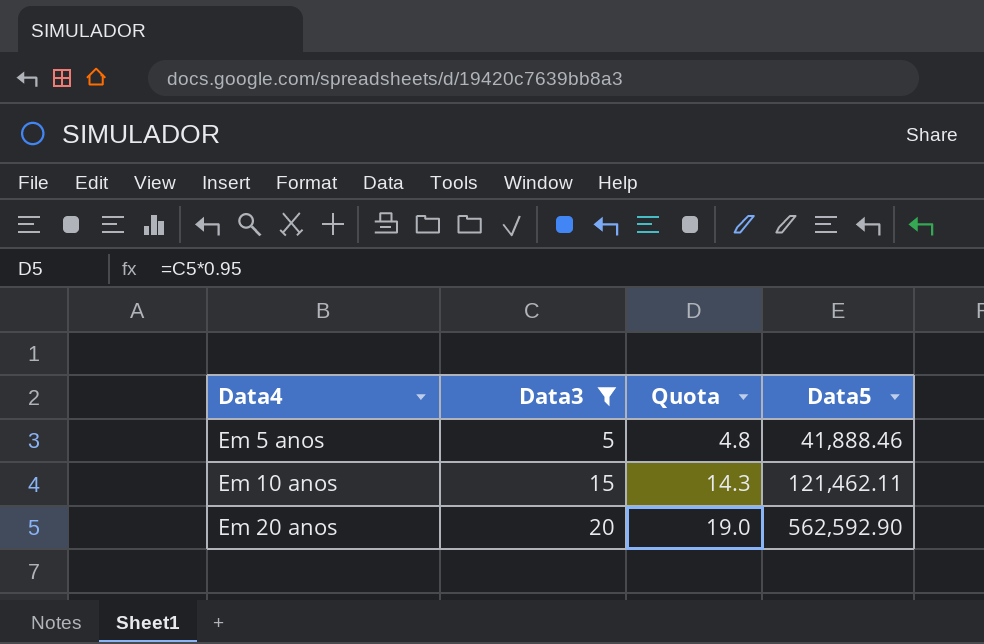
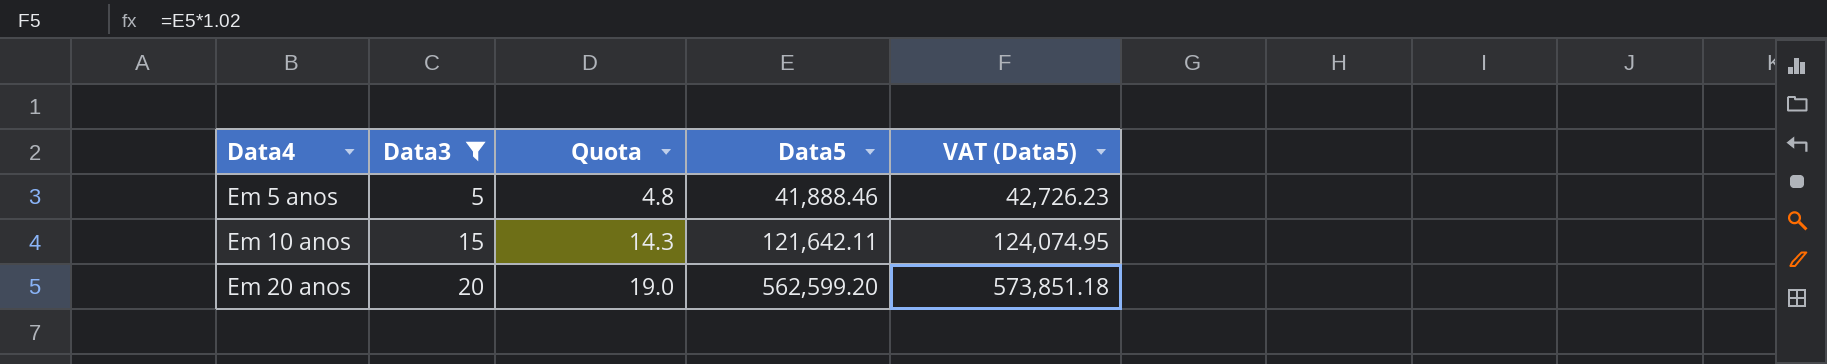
column VAT (Data5) | formula: none -> [Data5] * 1.02
Em 10 anos | Data5: 121,462.11 -> 121,642.11
Em 20 anos | Data5: 562,592.90 -> 562,599.20

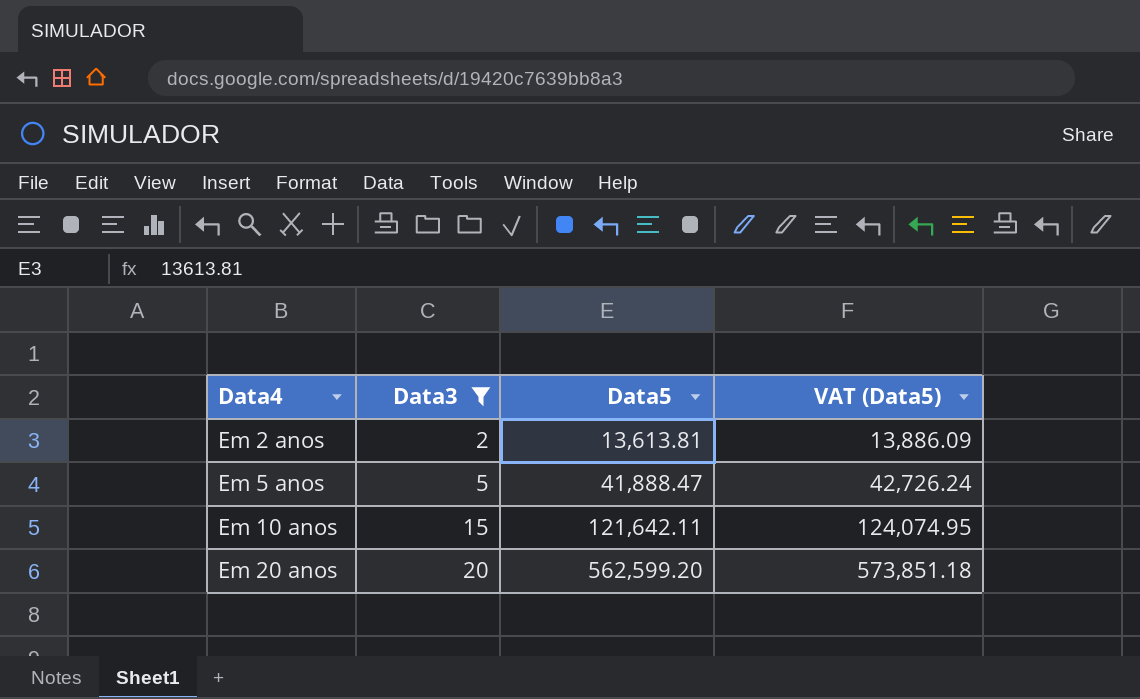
column Quota | formula: [Data3] * 0.95 -> none
row Em 2 anos: none -> 2 | 13,613.81 | 13,886.09
Em 5 anos | Data5: 41,888.46 -> 41,888.47
Em 5 anos | VAT (Data5): 42,726.23 -> 42,726.24

